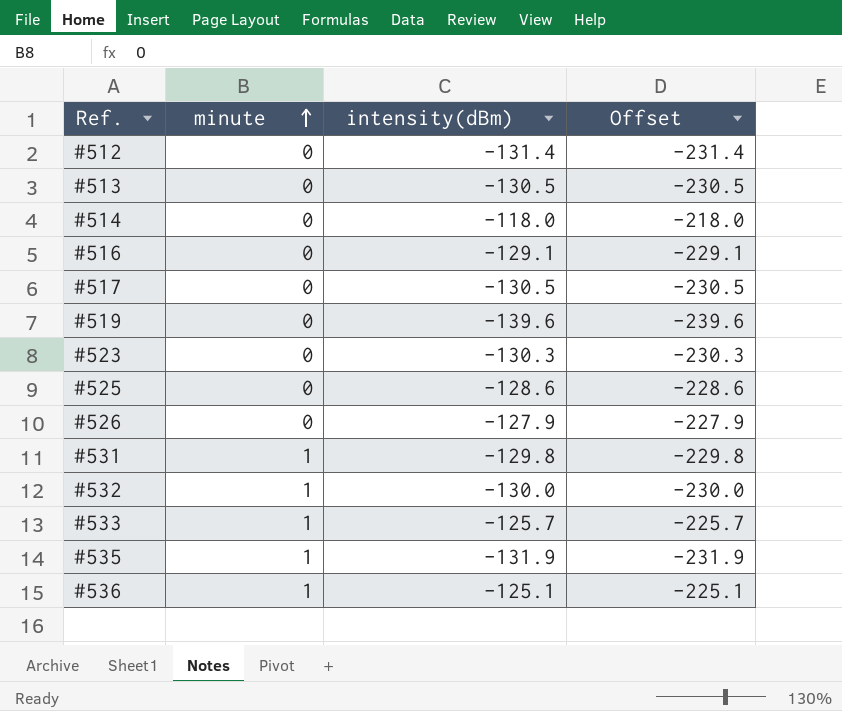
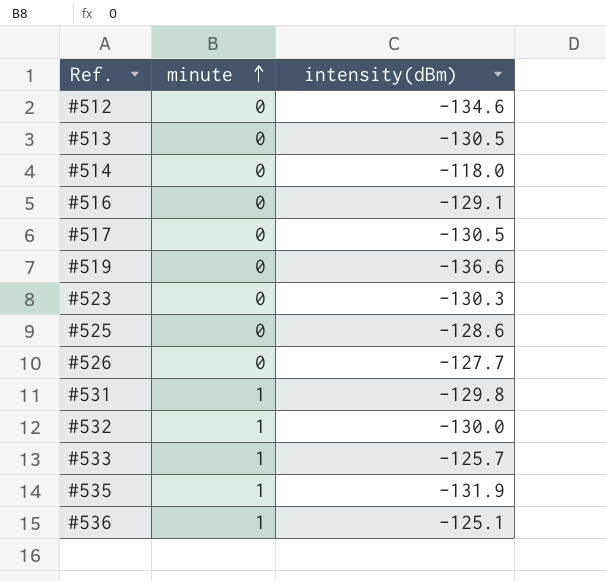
column Offset | formula: [intensity(dBm)] - 100 -> none
#512 | intensity(dBm): -131.4 -> -134.6
#519 | intensity(dBm): -139.6 -> -136.6
#526 | intensity(dBm): -127.9 -> -127.7

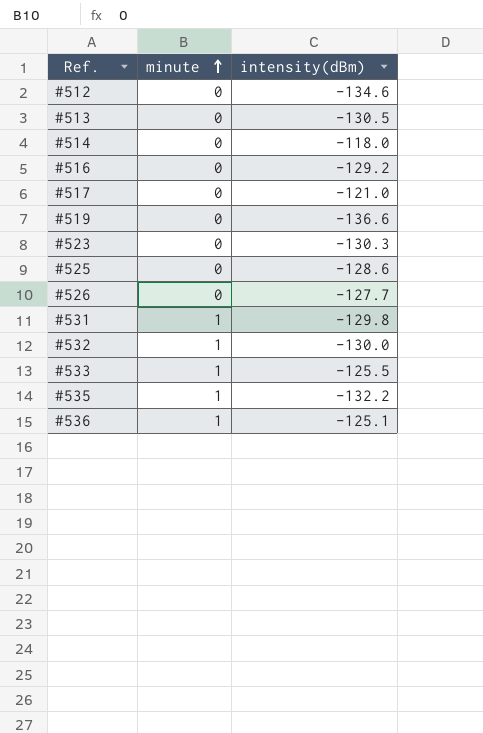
#516 | intensity(dBm): -129.1 -> -129.2
#517 | intensity(dBm): -130.5 -> -121.0
#533 | intensity(dBm): -125.7 -> -125.5
#535 | intensity(dBm): -131.9 -> -132.2

